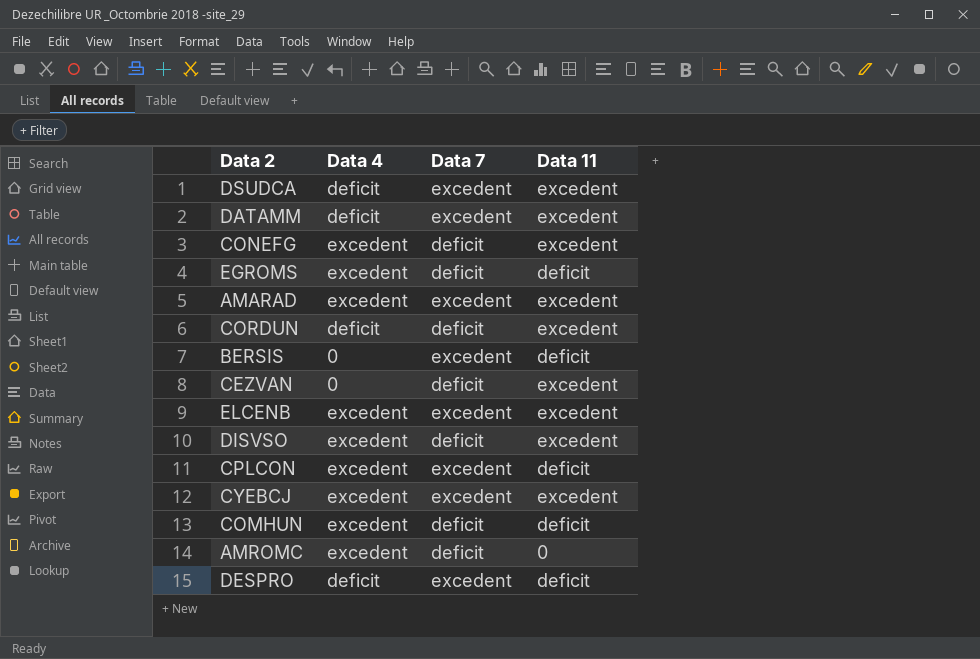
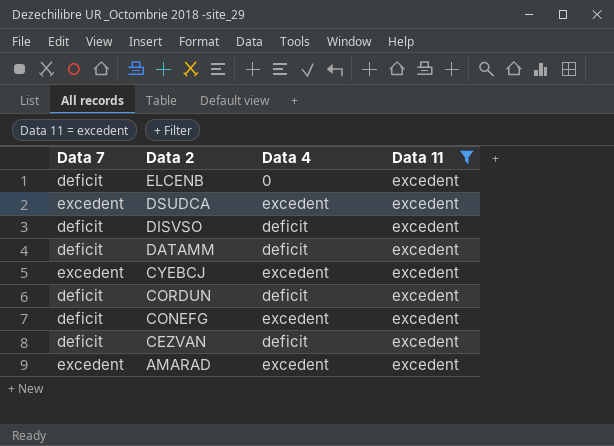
filter: none -> Data 11 = excedent
row order: none -> Data 2 descending
column Data 7 | position: 3 -> 1
ELCENB | Data 7: excedent -> deficit
ELCENB | Data 4: excedent -> 0
DSUDCA | Data 4: deficit -> excedent
DISVSO | Data 4: excedent -> deficit
DATAMM | Data 7: excedent -> deficit
CEZVAN | Data 4: 0 -> deficit

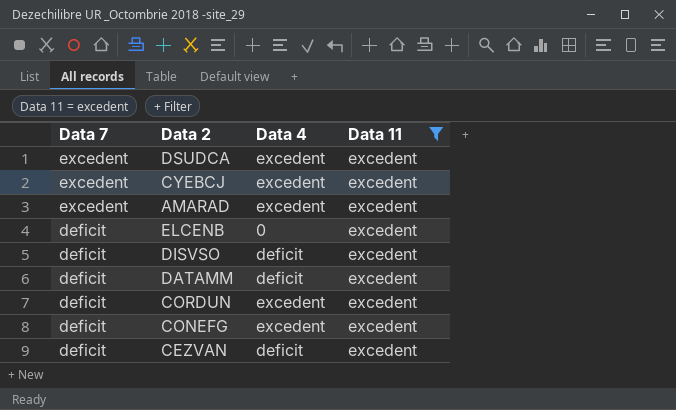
row order: Data 2 descending -> Data 7 descending
CORDUN | Data 4: deficit -> excedent

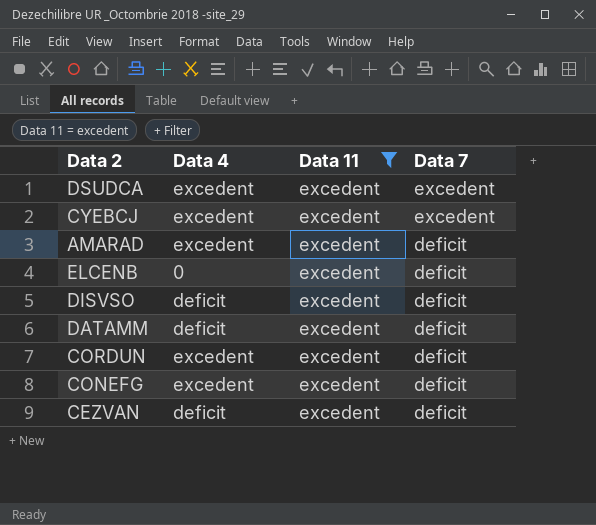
column Data 7 | position: 1 -> 4
AMARAD | Data 7: excedent -> deficit

